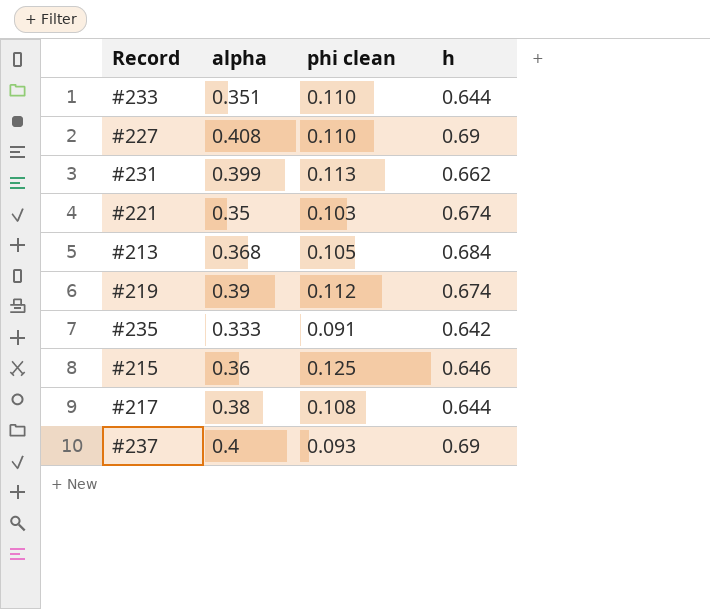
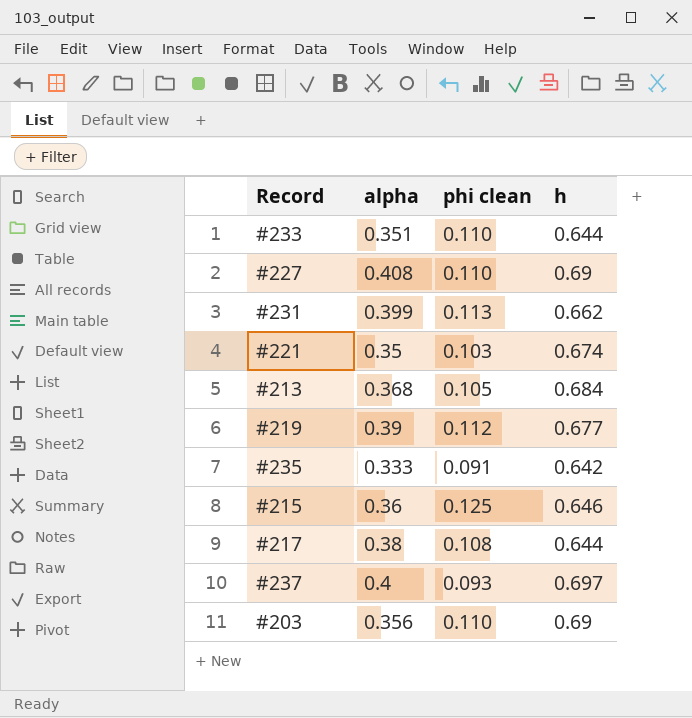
#219 | h: 0.674 -> 0.677
#237 | h: 0.69 -> 0.697
row #203: none -> 0.356 | 0.110 | 0.69

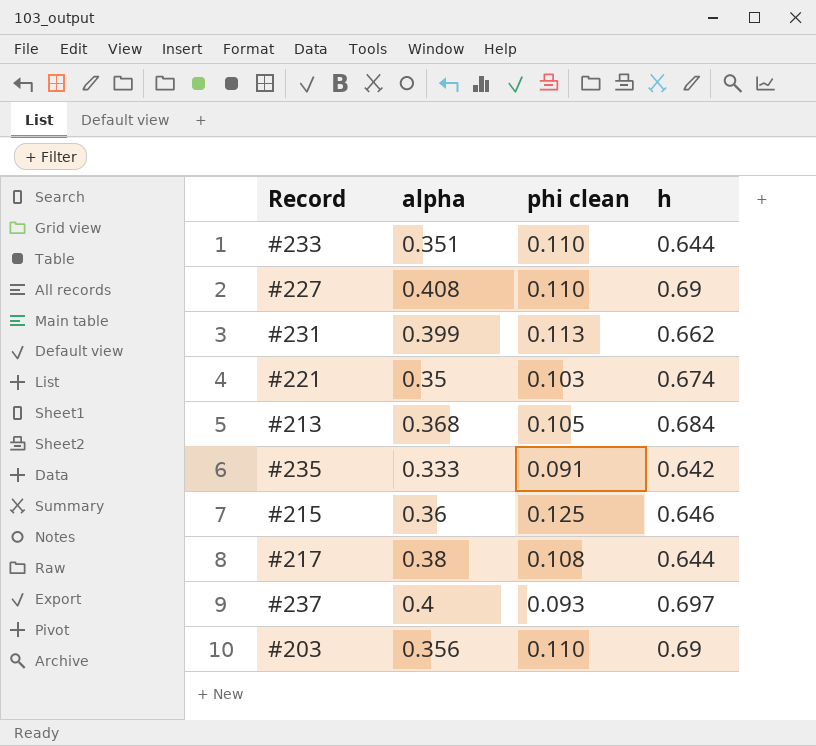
row #219: 0.39 | 0.112 | 0.677 -> none

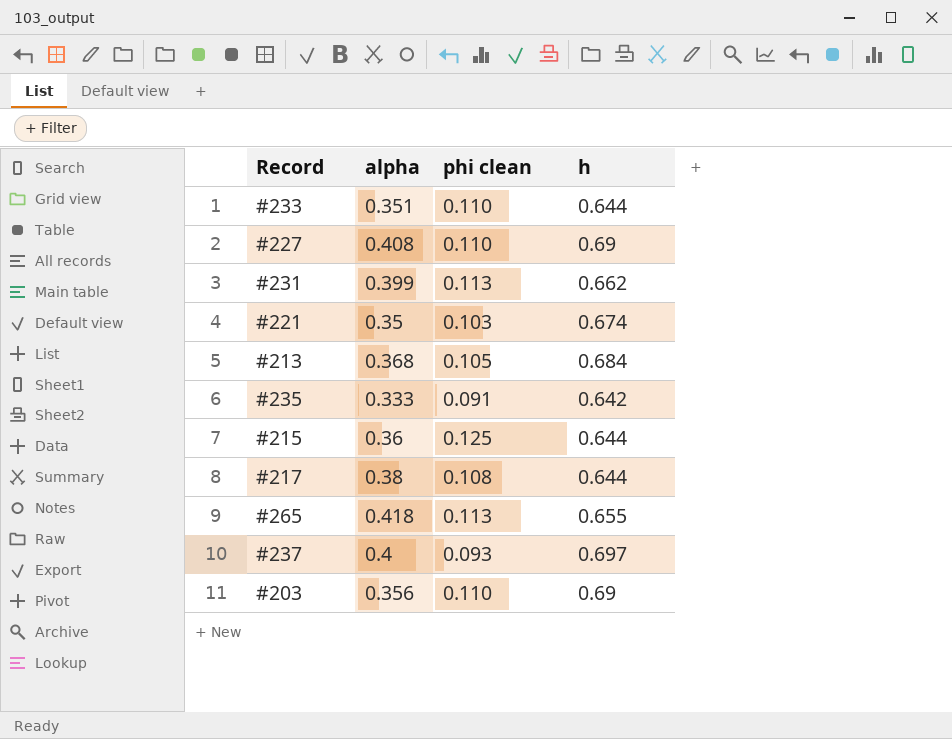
#215 | h: 0.646 -> 0.644
row #265: none -> 0.418 | 0.113 | 0.655

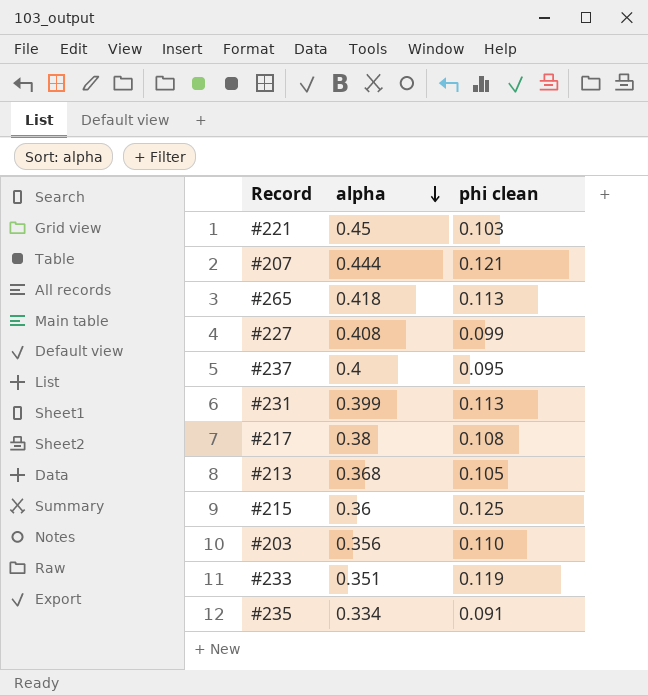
row order: none -> alpha descending
column h | position: 4 -> none
#221 | alpha: 0.35 -> 0.45
row #207: none -> 0.444 | 0.121
#227 | phi clean: 0.110 -> 0.099
#237 | phi clean: 0.093 -> 0.095
#233 | phi clean: 0.110 -> 0.119
#235 | alpha: 0.333 -> 0.334

